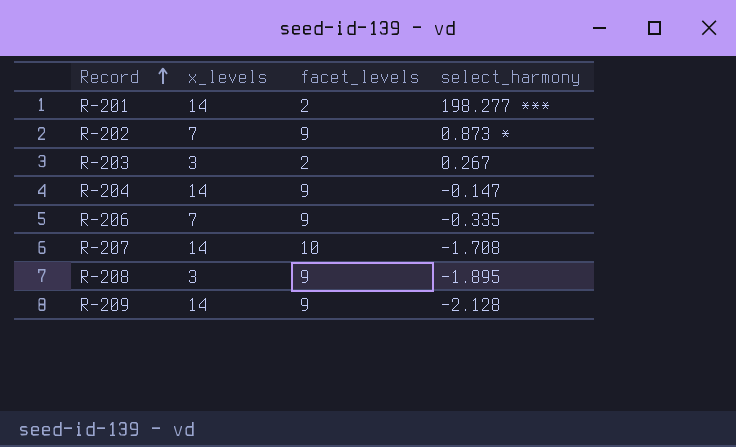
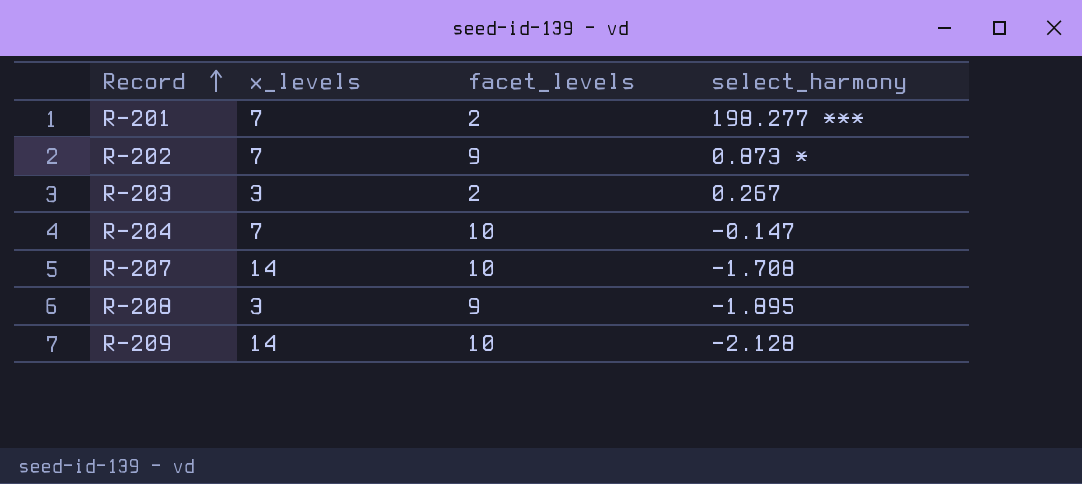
row R-206: 7 | 9 | -0.335 -> none
R-201 | x_levels: 14 -> 7
R-204 | x_levels: 14 -> 7
R-204 | facet_levels: 9 -> 10
R-209 | facet_levels: 9 -> 10

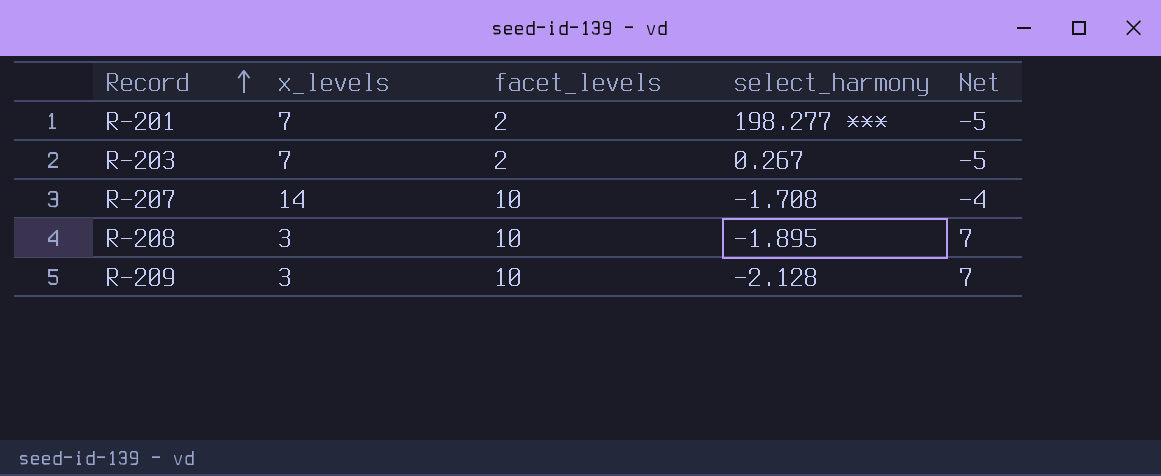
column Net | formula: none -> [facet_levels] - [x_levels]
row R-202: 7 | 9 | 0.873 * -> none
row R-204: 7 | 10 | -0.147 -> none
R-203 | x_levels: 3 -> 7
R-208 | facet_levels: 9 -> 10
R-209 | x_levels: 14 -> 3

